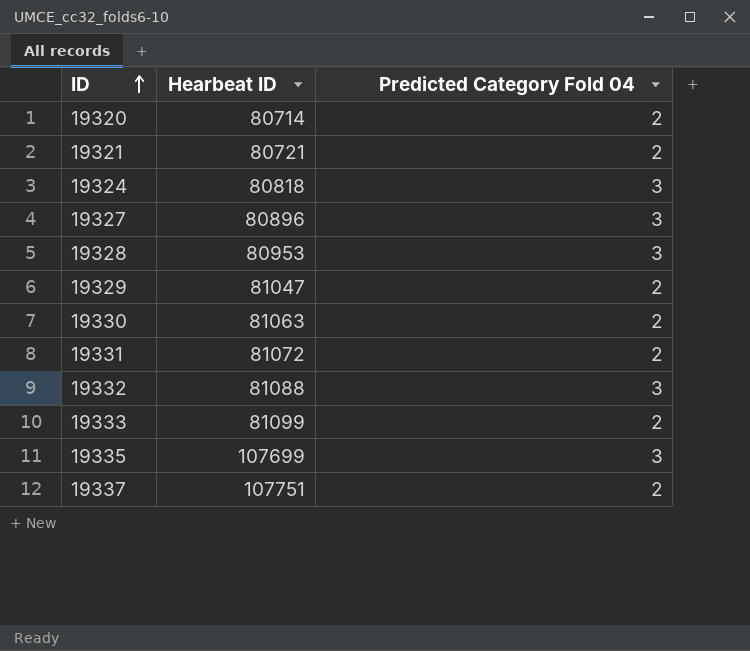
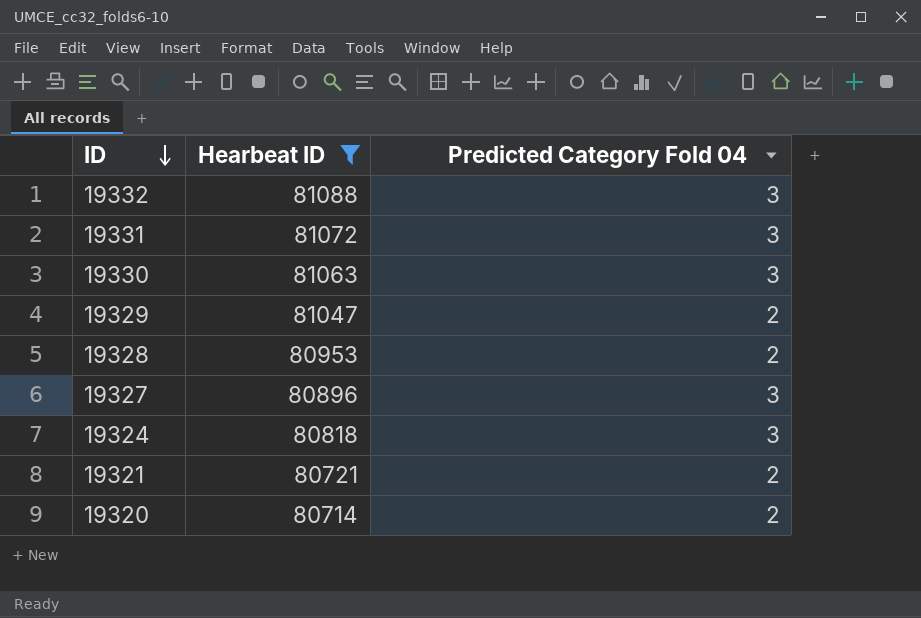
filter: none -> Hearbeat ID <= 81088
row order: ID ascending -> ID descending
19331 | Predicted Category Fold 04: 2 -> 3
19330 | Predicted Category Fold 04: 2 -> 3
19328 | Predicted Category Fold 04: 3 -> 2

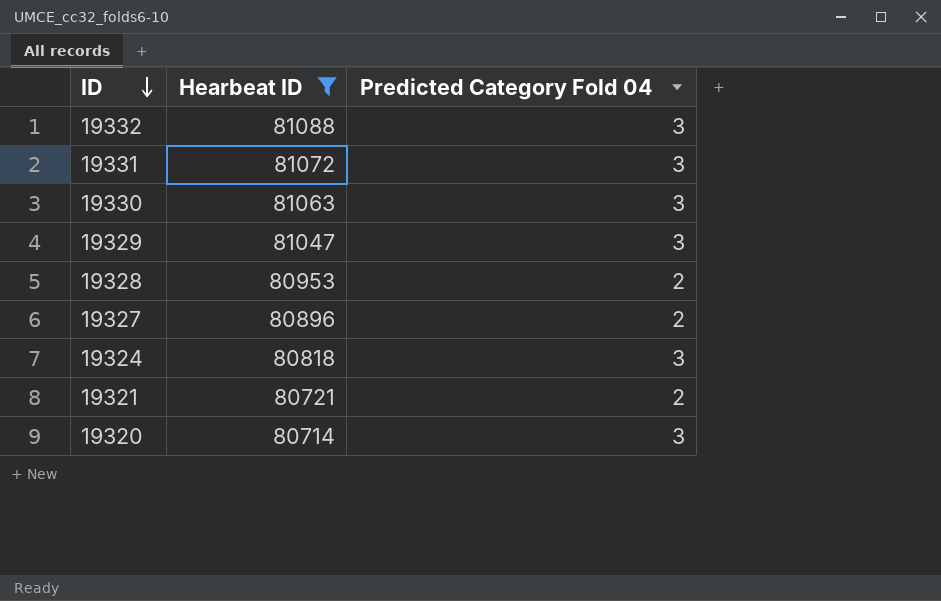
19329 | Predicted Category Fold 04: 2 -> 3
19327 | Predicted Category Fold 04: 3 -> 2
19320 | Predicted Category Fold 04: 2 -> 3

